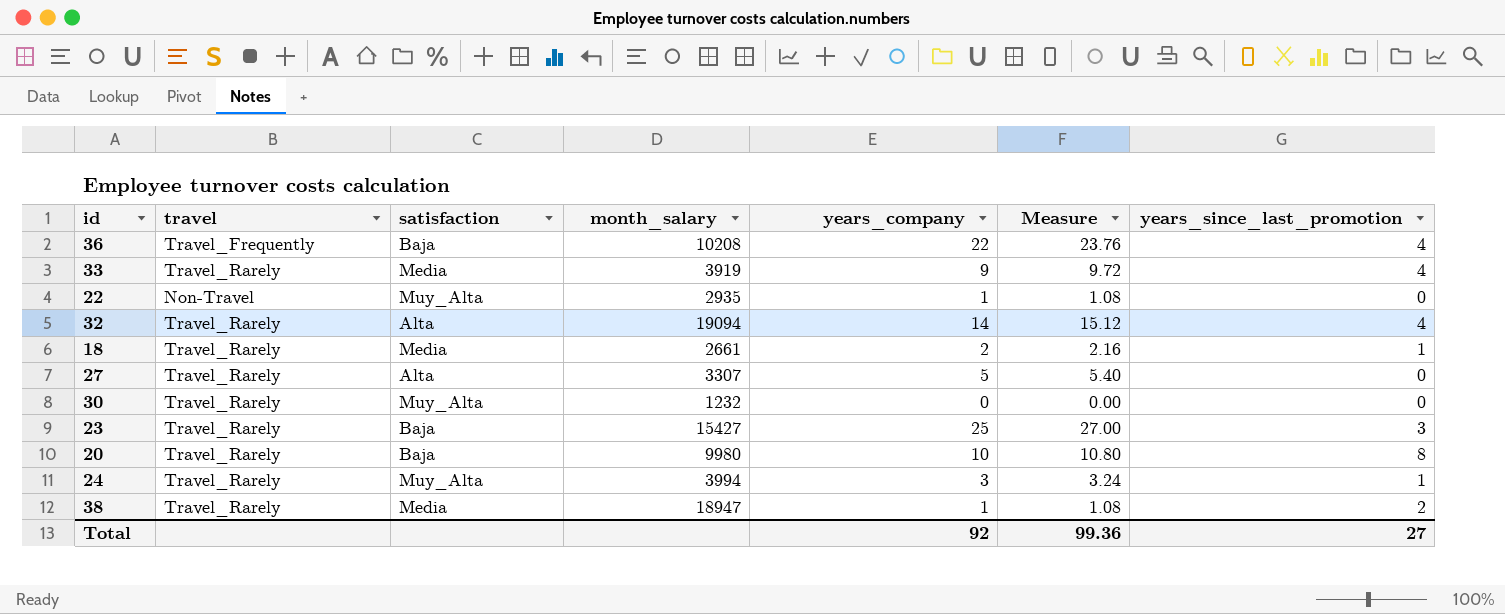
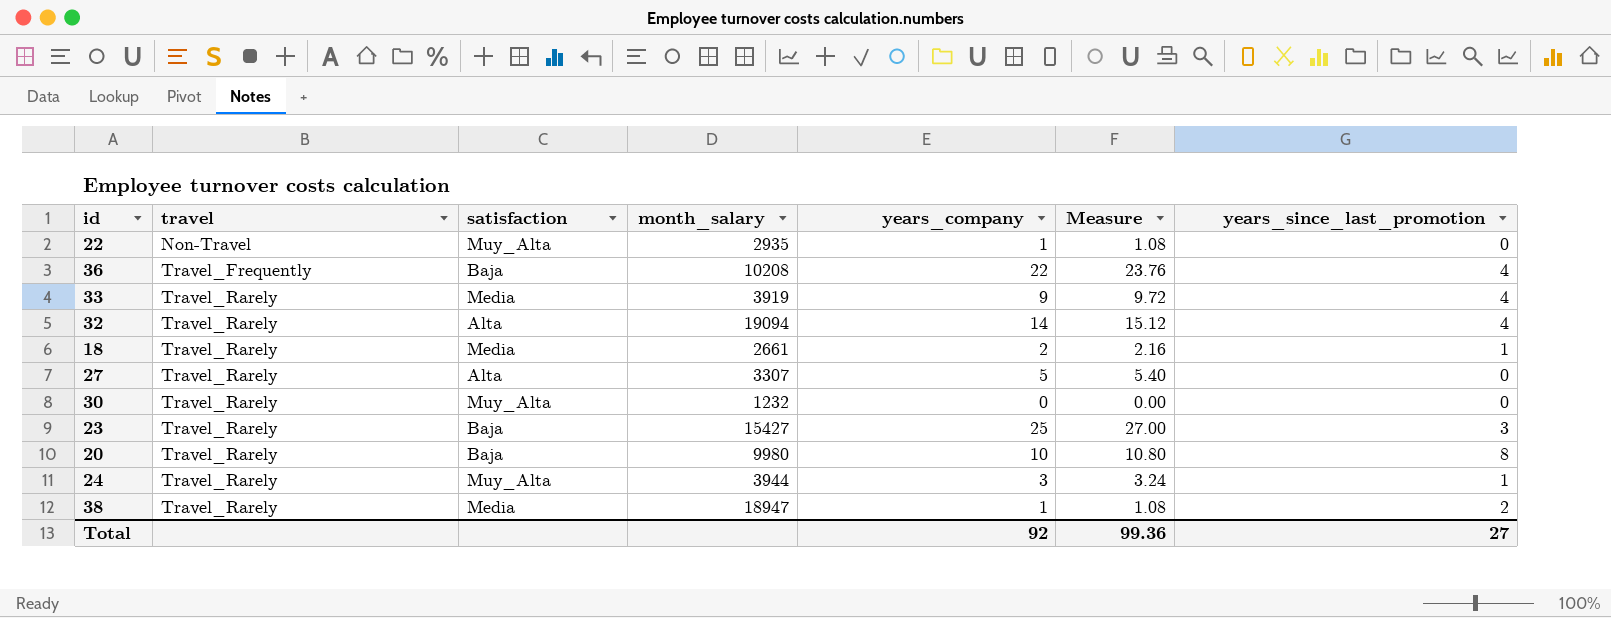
row order: none -> travel ascending
24 | month_salary: 3994 -> 3944

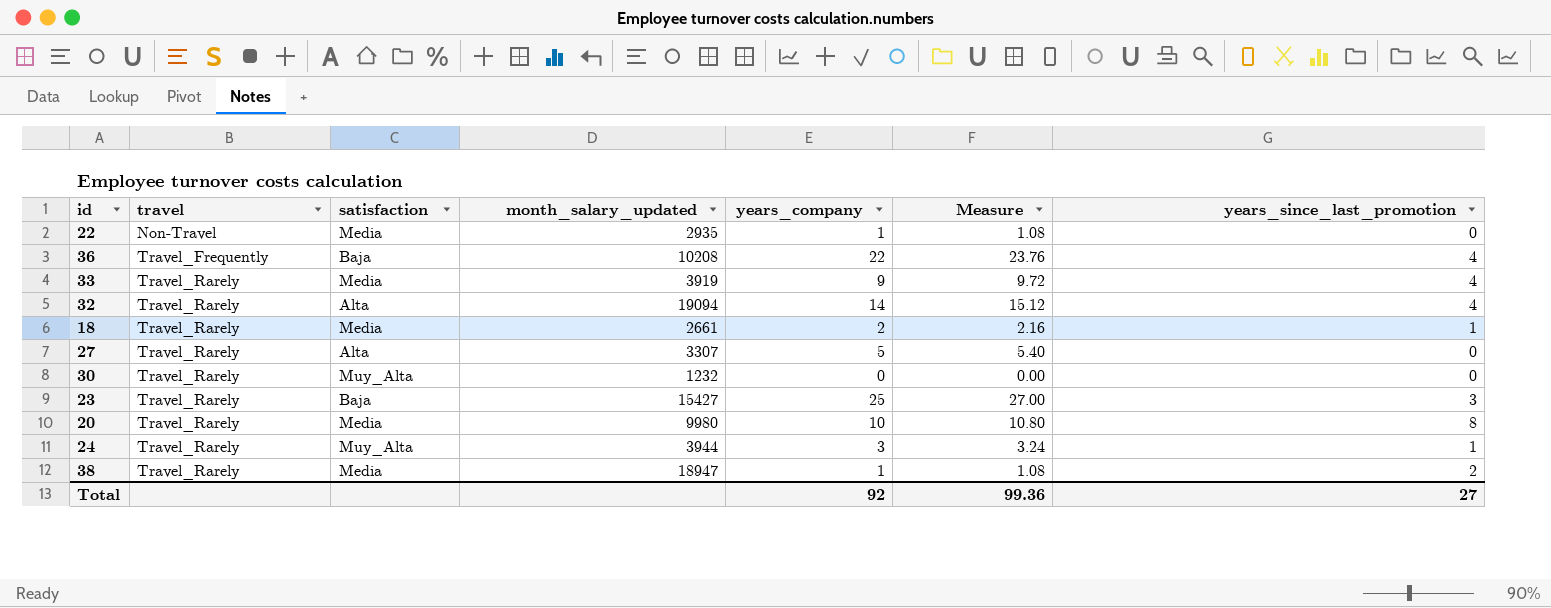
column name: month_salary -> month_salary_updated
22 | satisfaction: Muy_Alta -> Media
20 | satisfaction: Baja -> Media

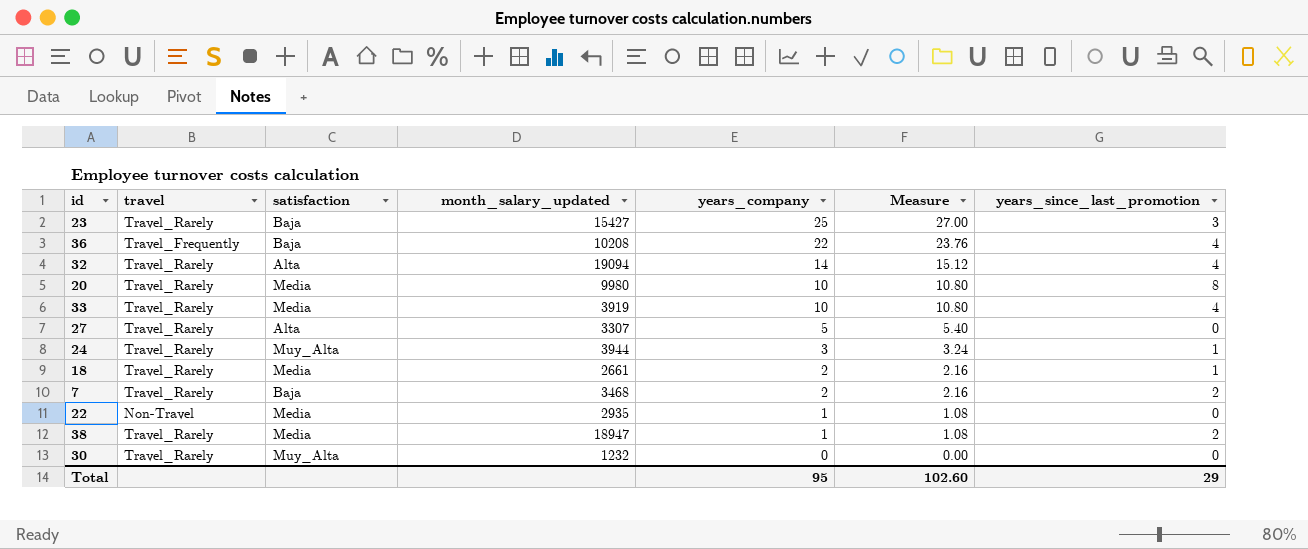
row order: travel ascending -> years_company descending
33 | years_company: 9 -> 10
33 | Measure: 9.72 -> 10.80
row 7: none -> Travel_Rarely | Baja | 3468 | 2 | 2.16 | 2
Total | years_company: 92 -> 95
Total | Measure: 99.36 -> 102.60
Total | years_since_last_promotion: 27 -> 29

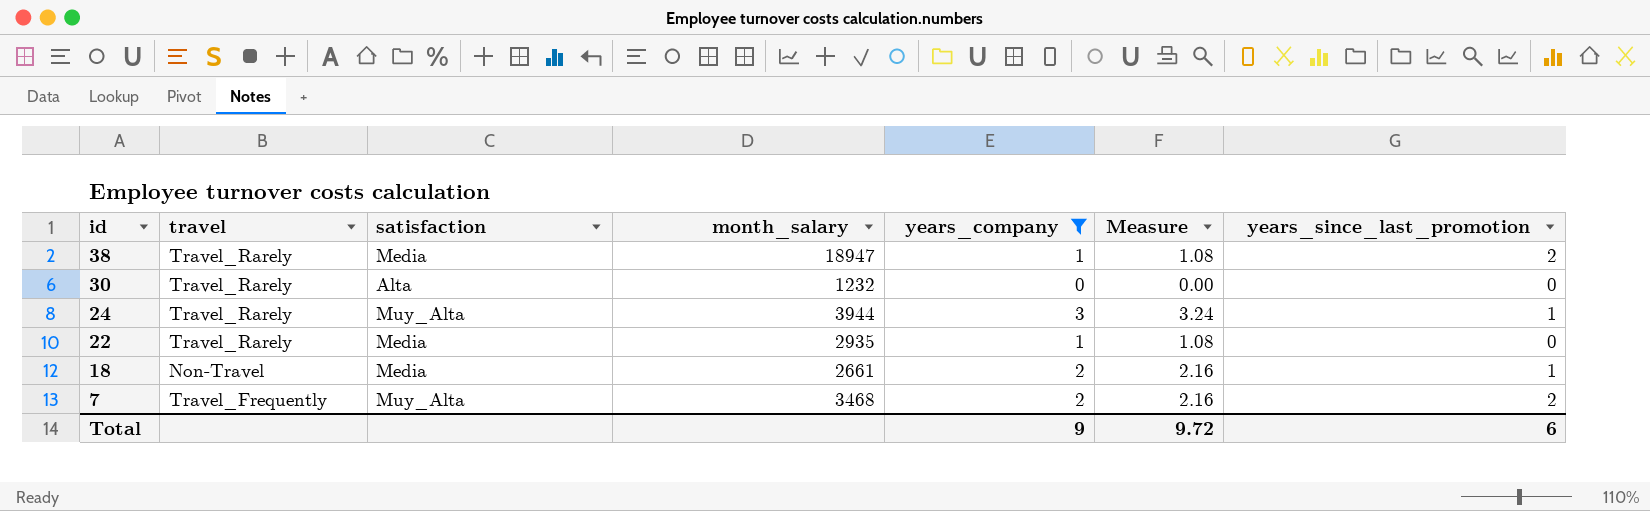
filter: none -> years_company <= 3
row order: years_company descending -> id descending
column name: month_salary_updated -> month_salary
30 | satisfaction: Muy_Alta -> Alta
22 | travel: Non-Travel -> Travel_Rarely
18 | travel: Travel_Rarely -> Non-Travel
7 | travel: Travel_Rarely -> Travel_Frequently
7 | satisfaction: Baja -> Muy_Alta
Total | years_company: 95 -> 9
Total | Measure: 102.60 -> 9.72
Total | years_since_last_promotion: 29 -> 6

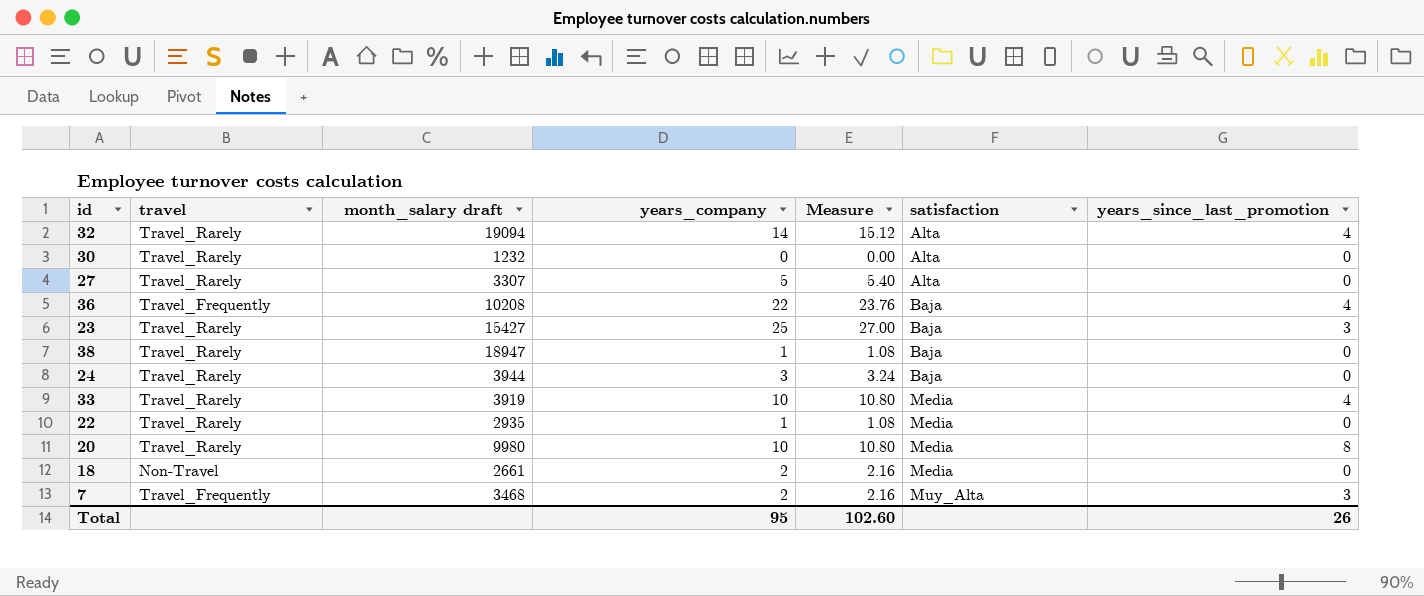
filter: years_company <= 3 -> none
row order: id descending -> satisfaction ascending
column name: month_salary -> month_salary draft
column satisfaction | position: 3 -> 6
38 | satisfaction: Media -> Baja
38 | years_since_last_promotion: 2 -> 0
24 | satisfaction: Muy_Alta -> Baja
24 | years_since_last_promotion: 1 -> 0
18 | years_since_last_promotion: 1 -> 0
7 | years_since_last_promotion: 2 -> 3
Total | years_company: 9 -> 95
Total | Measure: 9.72 -> 102.60
Total | years_since_last_promotion: 6 -> 26

